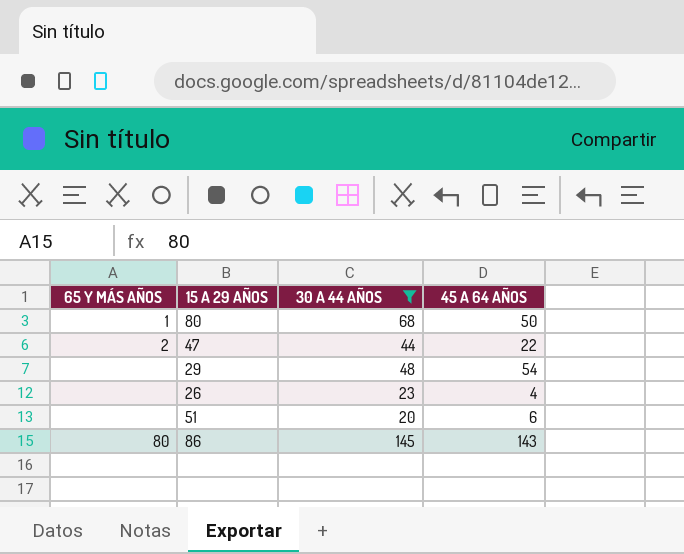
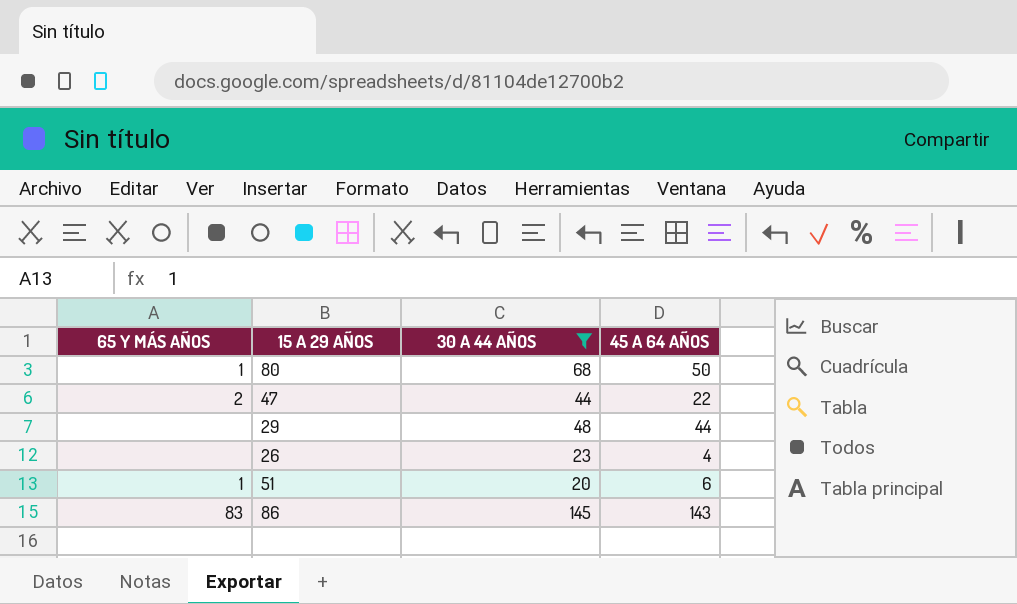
29 | 45 A 64 AÑOS: 54 -> 44
51 | 65 Y MÁS AÑOS: none -> 1
86 | 65 Y MÁS AÑOS: 80 -> 83

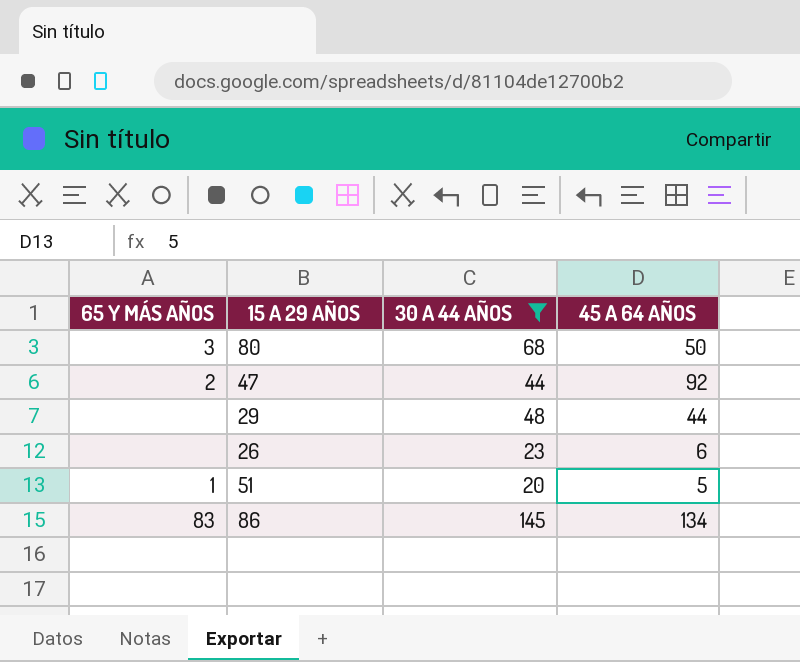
80 | 65 Y MÁS AÑOS: 1 -> 3
47 | 45 A 64 AÑOS: 22 -> 92
26 | 45 A 64 AÑOS: 4 -> 6
51 | 45 A 64 AÑOS: 6 -> 5
86 | 45 A 64 AÑOS: 143 -> 134

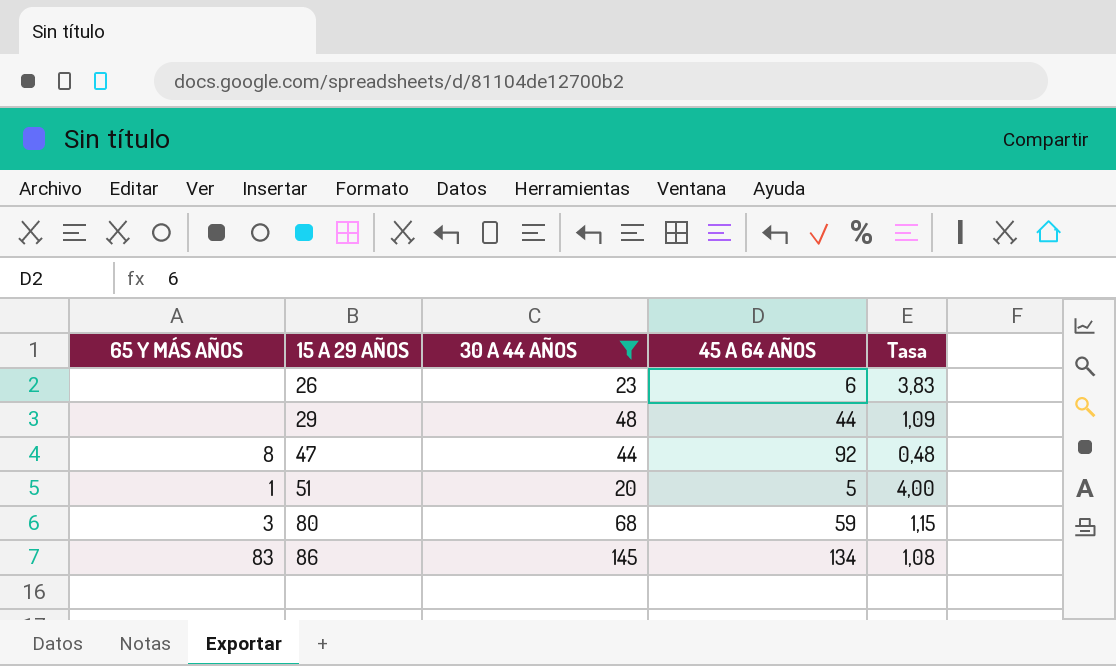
row order: none -> 15 A 29 AÑOS ascending
column Tasa | formula: none -> [30 A 44 AÑOS] / [45 A 64 AÑOS]
47 | 65 Y MÁS AÑOS: 2 -> 8
80 | 45 A 64 AÑOS: 50 -> 59

